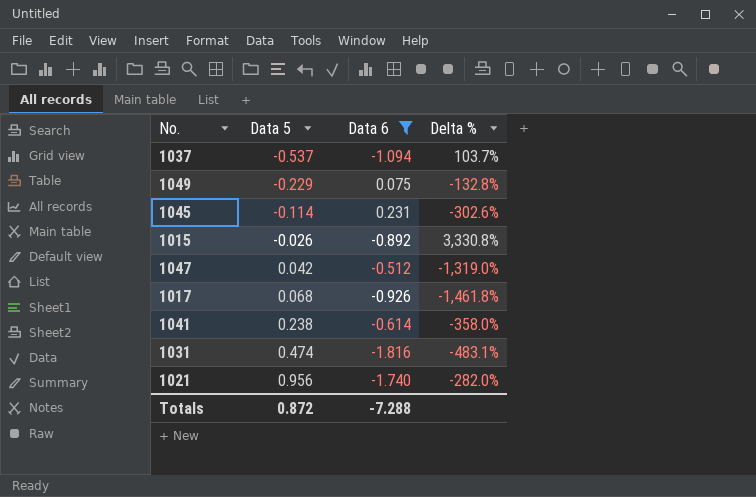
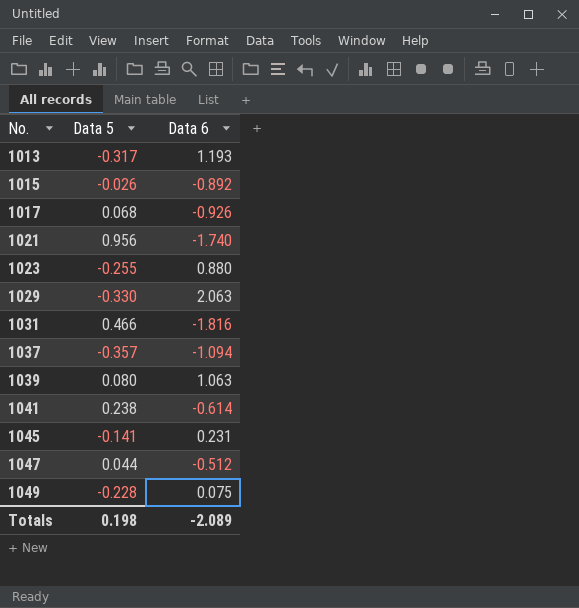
filter: Data 6 <= 0.231 -> none
row order: Data 5 ascending -> No. ascending
column Delta % | formula: ([Data 6] - [Data 5]) / [Data 5] -> none
1031 | Data 5: 0.474 -> 0.466
1037 | Data 5: -0.537 -> -0.357
1045 | Data 5: -0.114 -> -0.141
1047 | Data 5: 0.042 -> 0.044
1049 | Data 5: -0.229 -> -0.228
Totals | Data 5: 0.872 -> 0.198
Totals | Data 6: -7.288 -> -2.089

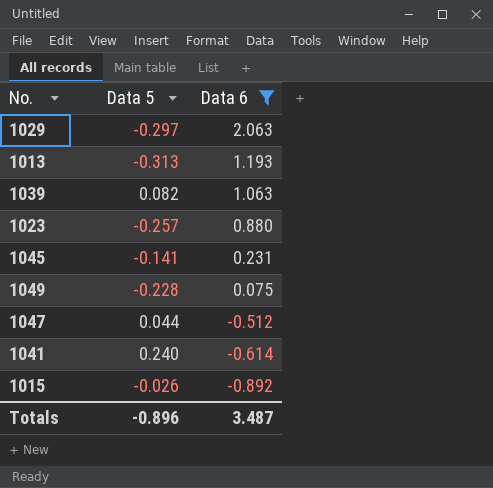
filter: none -> Data 6 >= -0.892
row order: No. ascending -> Data 6 descending
1029 | Data 5: -0.330 -> -0.297
1013 | Data 5: -0.317 -> -0.313
1039 | Data 5: 0.080 -> 0.082
1023 | Data 5: -0.255 -> -0.257
1041 | Data 5: 0.238 -> 0.240
Totals | Data 5: 0.198 -> -0.896
Totals | Data 6: -2.089 -> 3.487

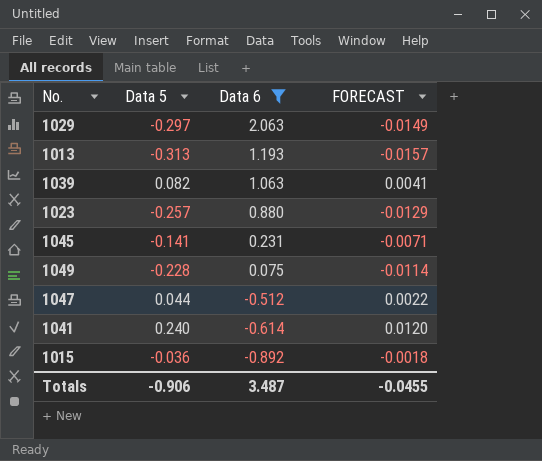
column FORECAST | formula: none -> [Data 5] * 0.05
1015 | Data 5: -0.026 -> -0.036
Totals | Data 5: -0.896 -> -0.906

